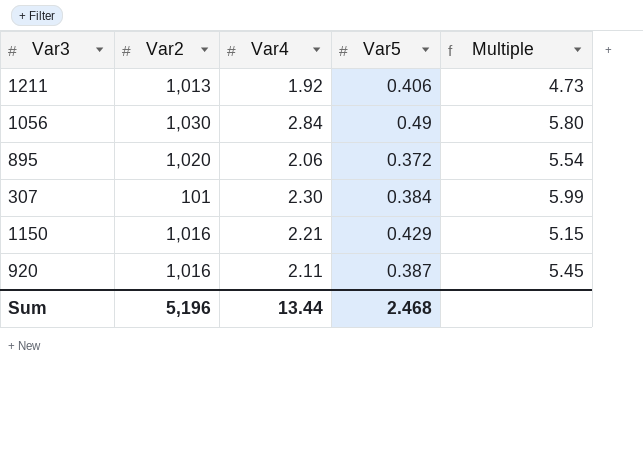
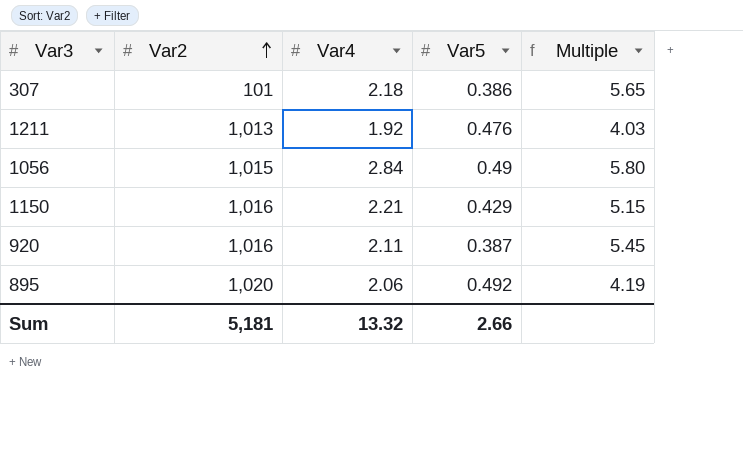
row order: none -> Var2 ascending
307 | Var4: 2.30 -> 2.18
307 | Var5: 0.384 -> 0.386
307 | Multiple: 5.99 -> 5.65
1211 | Var5: 0.406 -> 0.476
1211 | Multiple: 4.73 -> 4.03
1056 | Var2: 1,030 -> 1,015
895 | Var5: 0.372 -> 0.492
895 | Multiple: 5.54 -> 4.19
Sum | Var2: 5,196 -> 5,181
Sum | Var4: 13.44 -> 13.32
Sum | Var5: 2.468 -> 2.66

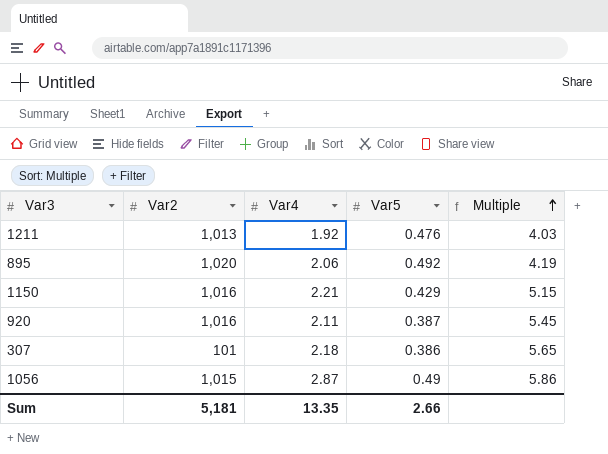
row order: Var2 ascending -> Multiple ascending
1056 | Var4: 2.84 -> 2.87
1056 | Multiple: 5.80 -> 5.86
Sum | Var4: 13.32 -> 13.35

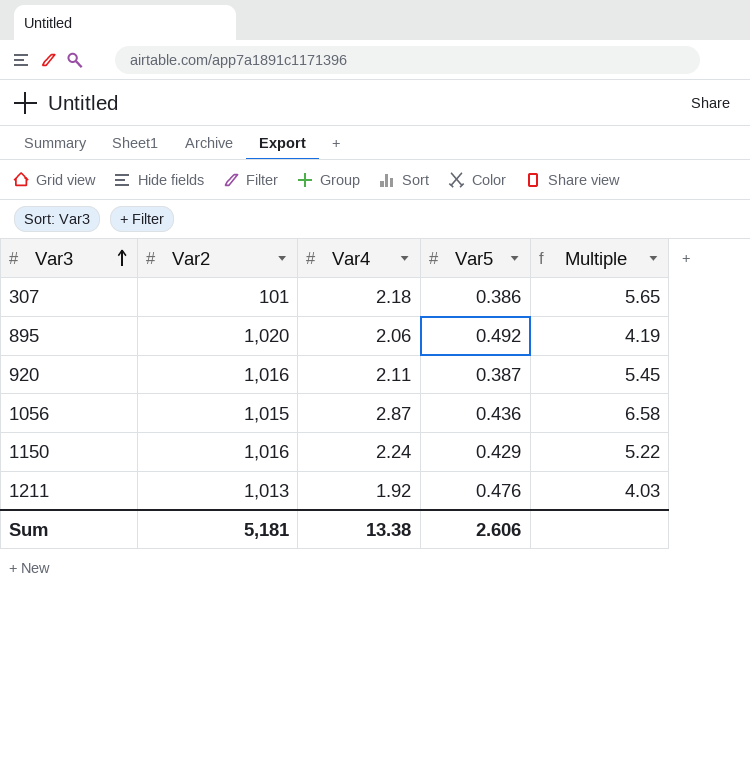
row order: Multiple ascending -> Var3 ascending
1056 | Var5: 0.49 -> 0.436
1056 | Multiple: 5.86 -> 6.58
1150 | Var4: 2.21 -> 2.24
1150 | Multiple: 5.15 -> 5.22
Sum | Var4: 13.35 -> 13.38
Sum | Var5: 2.66 -> 2.606

